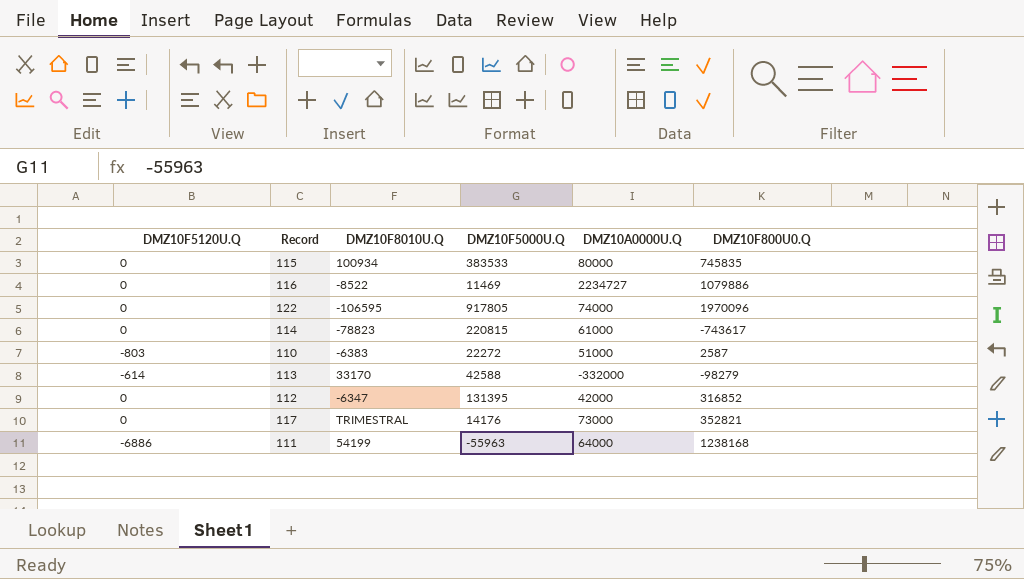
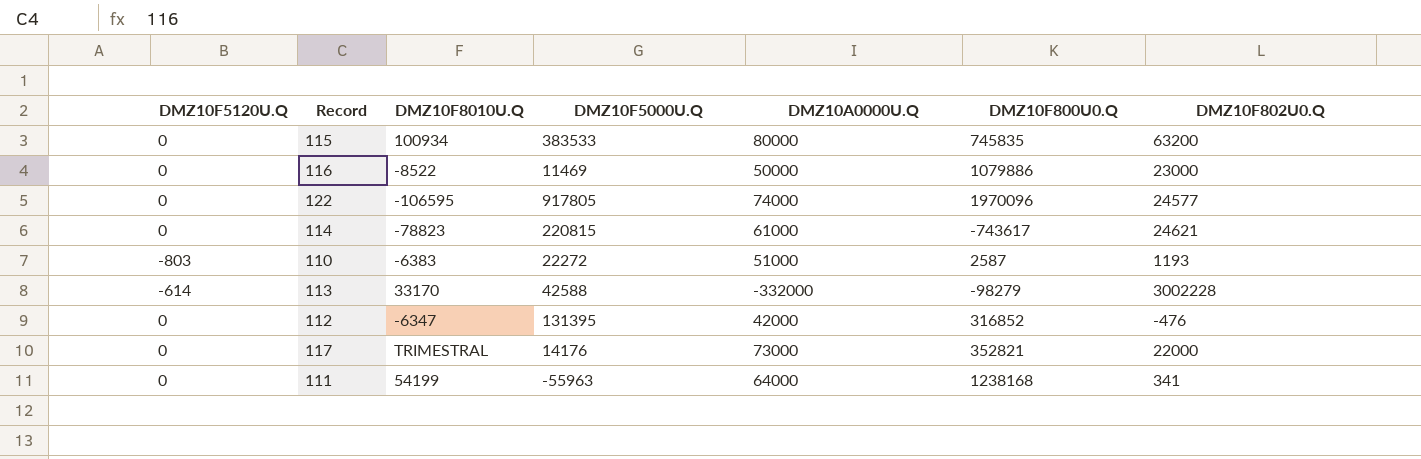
column DMZ10F802U0.Q | position: none -> 7
116 | DMZ10A0000U.Q: 2234727 -> 50000
111 | DMZ10F5120U.Q: -6886 -> 0

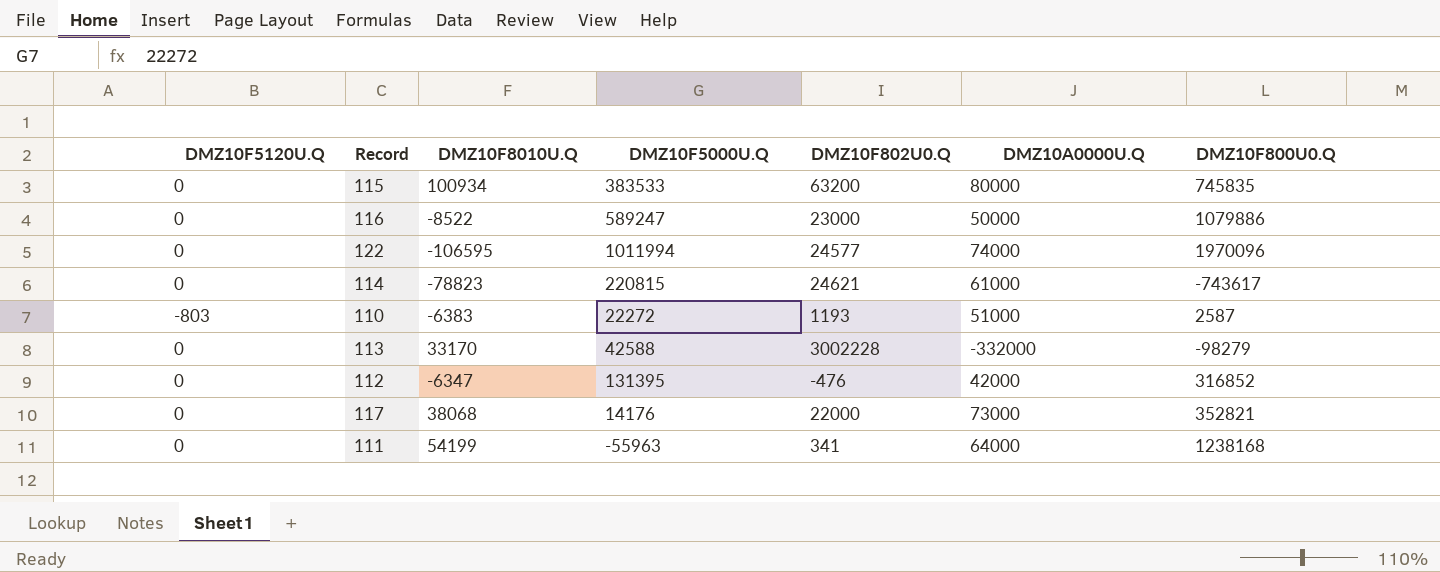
column DMZ10F802U0.Q | position: 7 -> 5
116 | DMZ10F5000U.Q: 11469 -> 589247
122 | DMZ10F5000U.Q: 917805 -> 1011994
113 | DMZ10F5120U.Q: -614 -> 0
117 | DMZ10F8010U.Q: TRIMESTRAL -> 38068

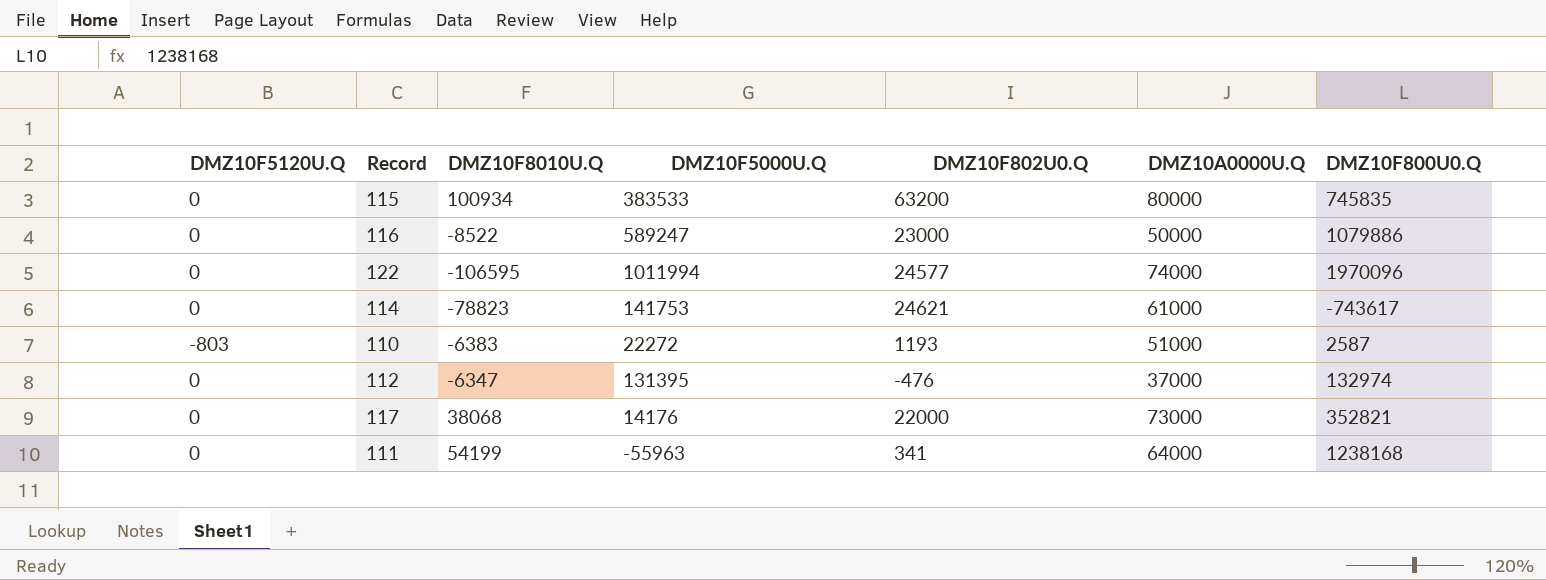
row 113: 0 | 33170 | 42588 | 3002228 | -332000 | -98279 -> none
114 | DMZ10F5000U.Q: 220815 -> 141753
112 | DMZ10A0000U.Q: 42000 -> 37000
112 | DMZ10F800U0.Q: 316852 -> 132974

